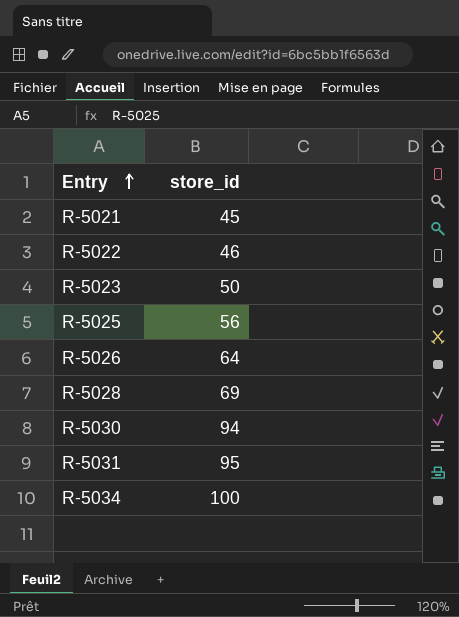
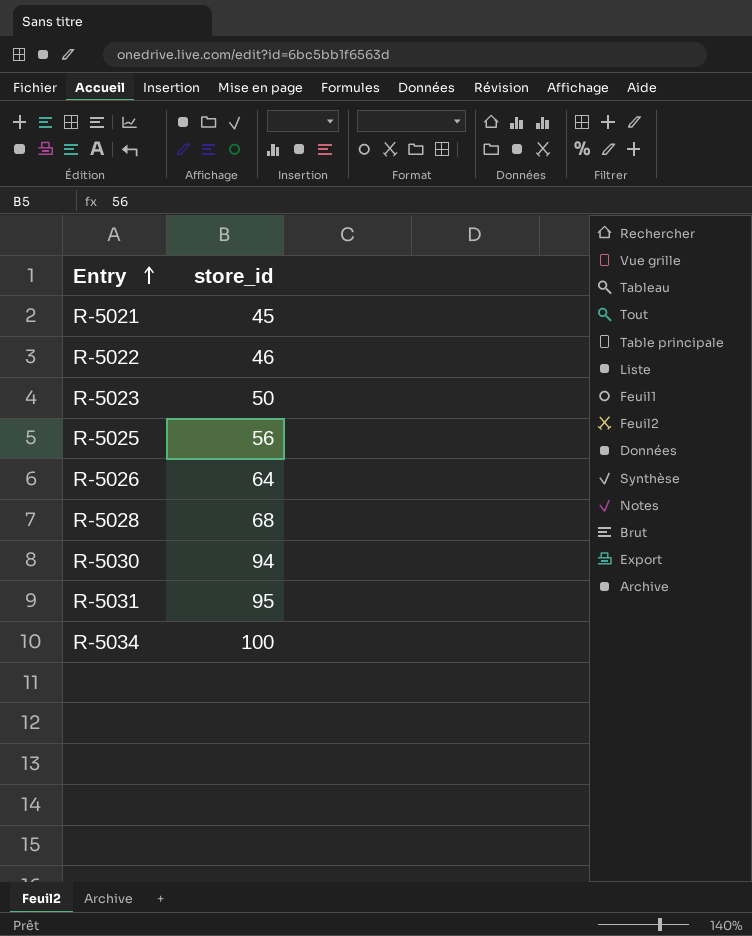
R-5028 | store_id: 69 -> 68

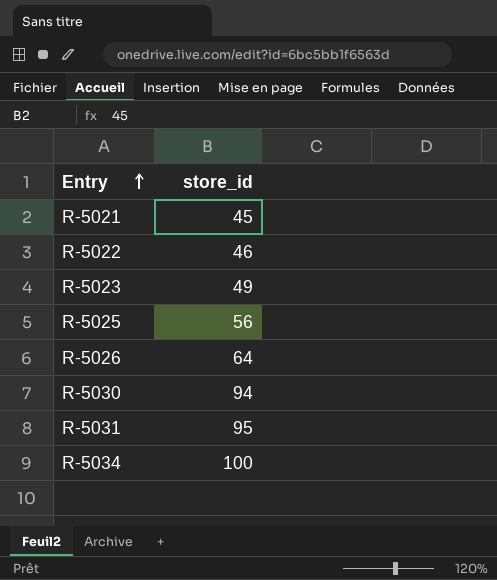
row R-5028: 68 -> none
R-5023 | store_id: 50 -> 49

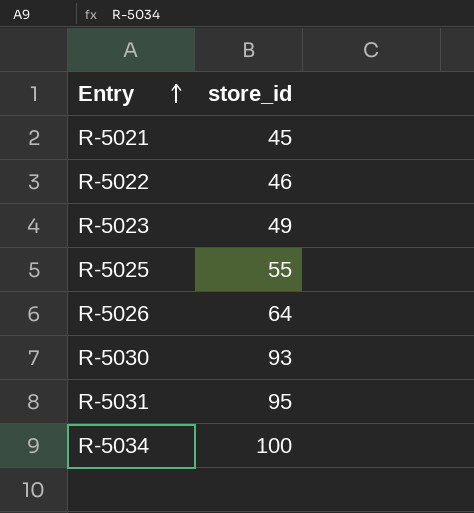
R-5025 | store_id: 56 -> 55
R-5030 | store_id: 94 -> 93

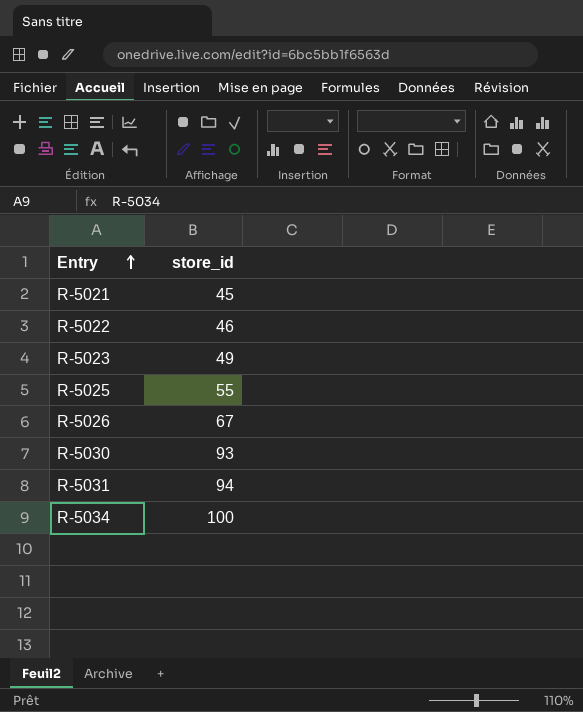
R-5026 | store_id: 64 -> 67
R-5031 | store_id: 95 -> 94

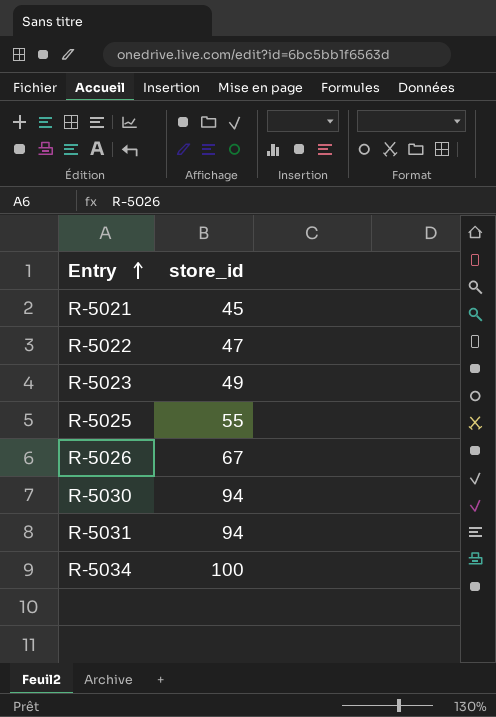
R-5022 | store_id: 46 -> 47
R-5030 | store_id: 93 -> 94

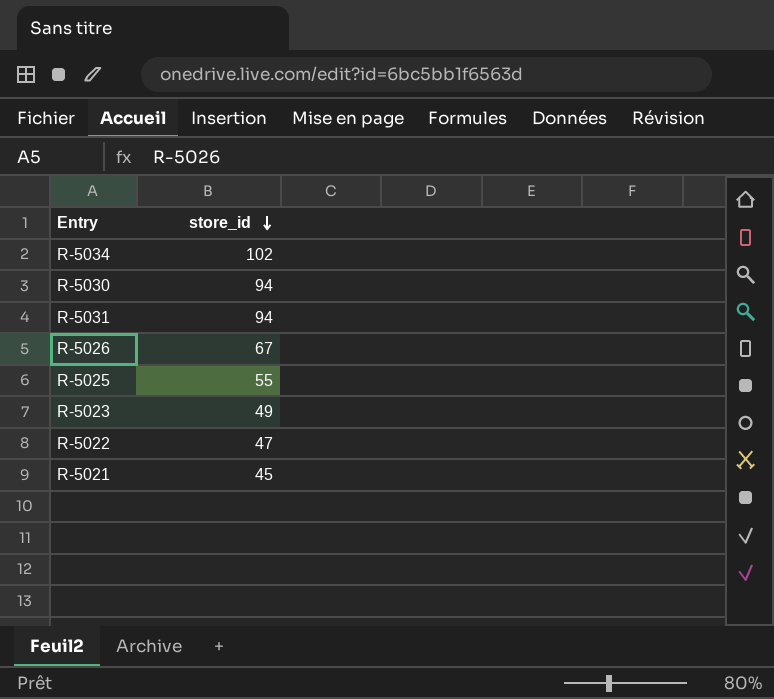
row order: Entry ascending -> store_id descending
R-5034 | store_id: 100 -> 102

